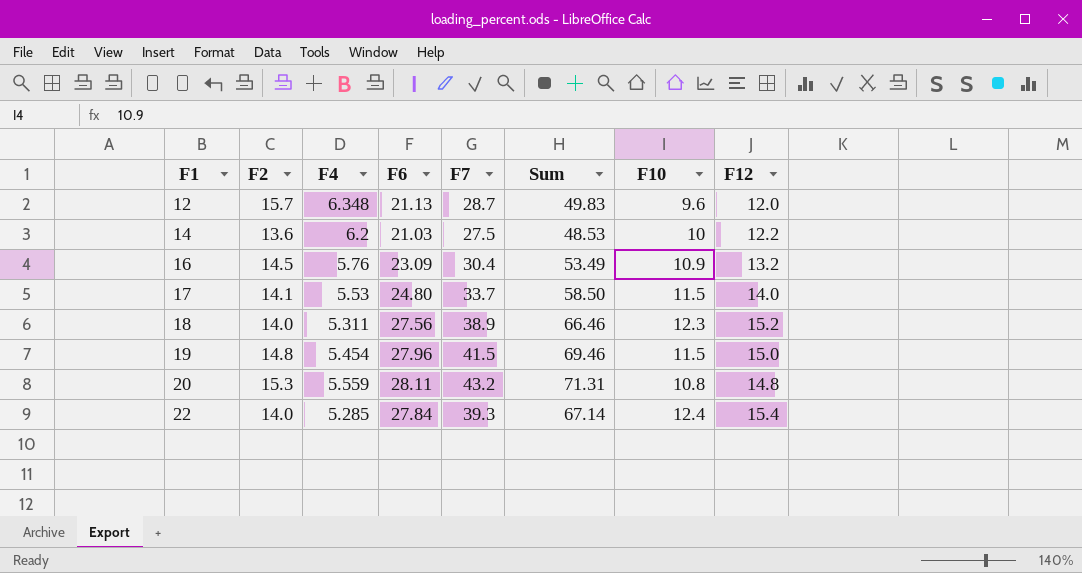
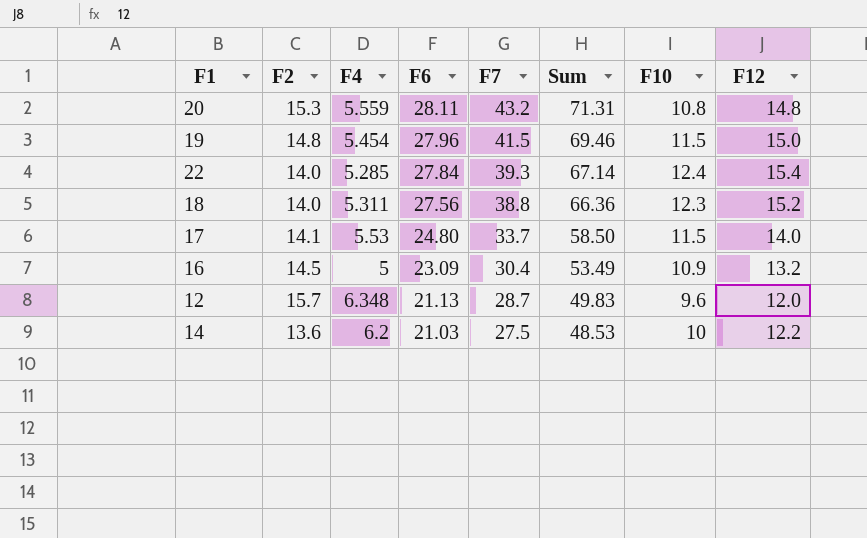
row order: F1 ascending -> F6 descending
18 | F7: 38.9 -> 38.8
18 | Sum: 66.46 -> 66.36
16 | F4: 5.76 -> 5

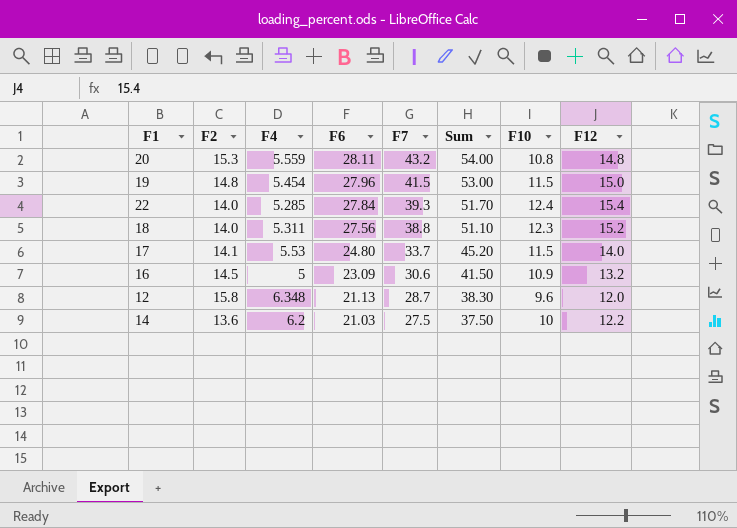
column Sum | formula: [F6] + [F7] -> [F7] + [F10]
16 | F7: 30.4 -> 30.6
12 | F2: 15.7 -> 15.8

